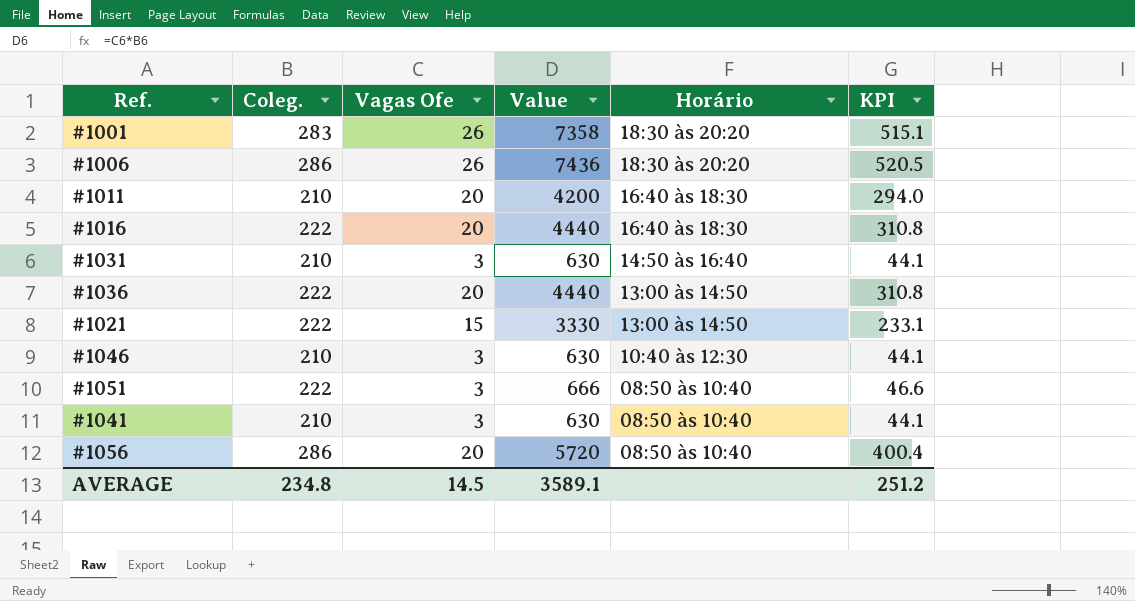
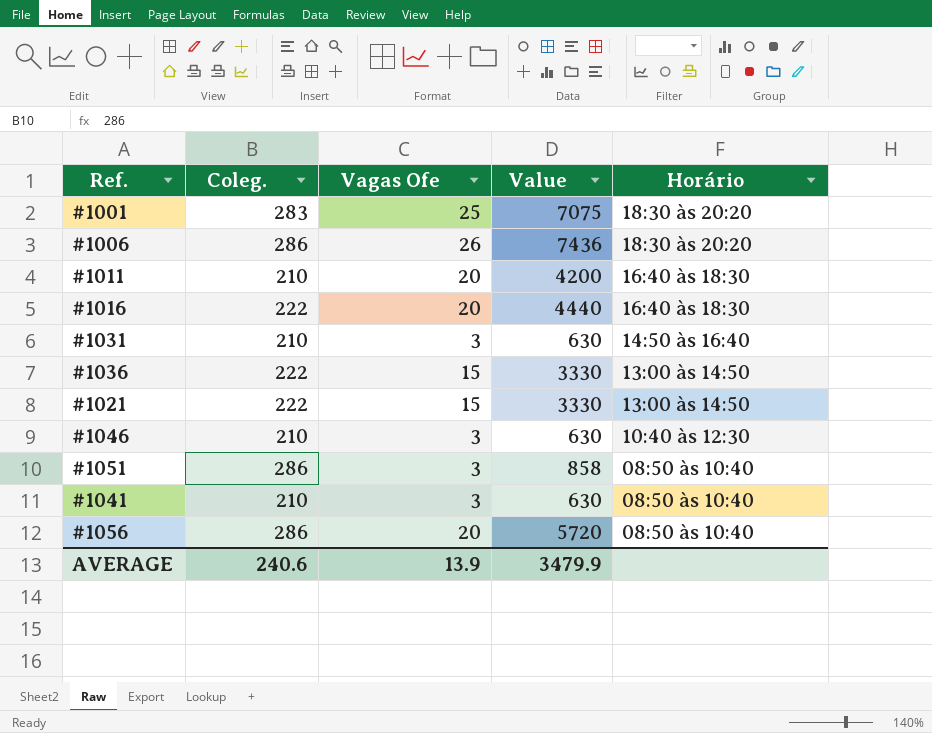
column KPI | formula: [Value] * 0.07 -> none
#1001 | Vagas Ofe: 26 -> 25
#1001 | Value: 7358 -> 7075
#1036 | Vagas Ofe: 20 -> 15
#1036 | Value: 4440 -> 3330
#1051 | Coleg.: 222 -> 286
#1051 | Value: 666 -> 858
AVERAGE | Coleg.: 234.8 -> 240.6
AVERAGE | Vagas Ofe: 14.5 -> 13.9
AVERAGE | Value: 3589.1 -> 3479.9

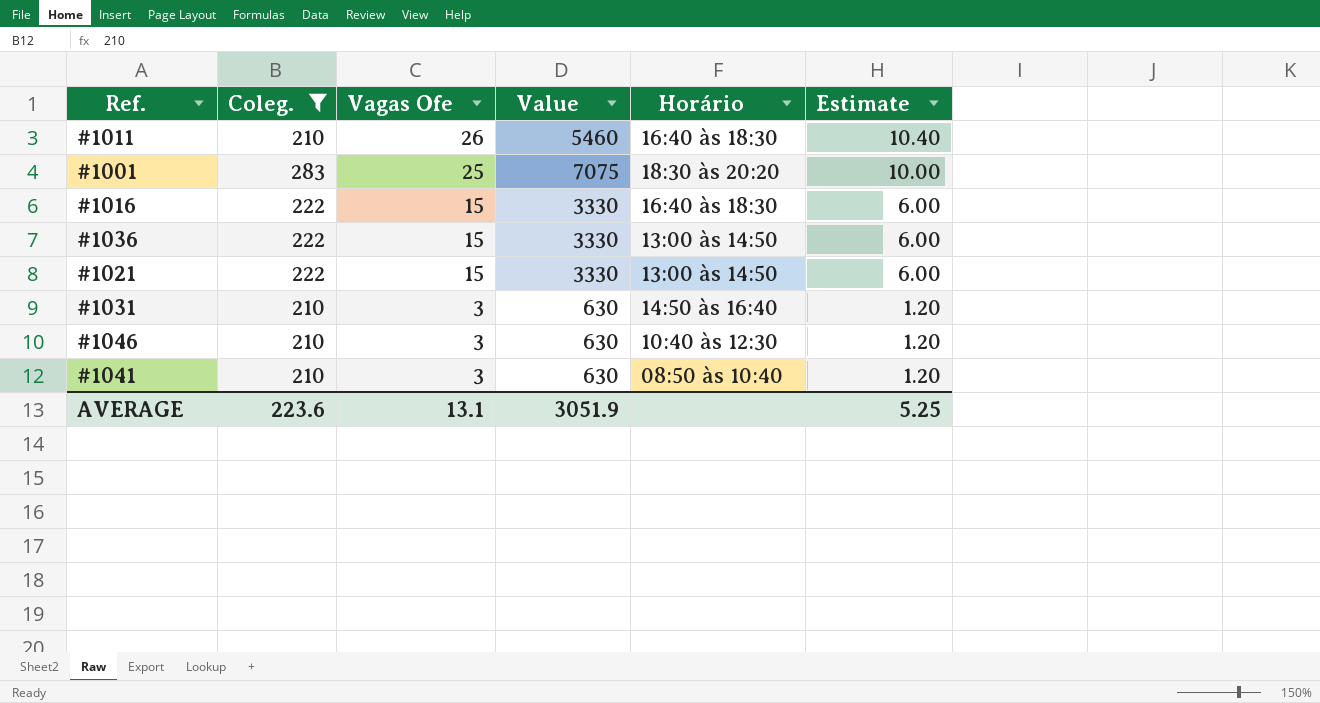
filter: none -> Coleg. != 286
row order: Horário descending -> Vagas Ofe descending
column Estimate | formula: none -> [Vagas Ofe] * 0.4
#1011 | Vagas Ofe: 20 -> 26
#1011 | Value: 4200 -> 5460
#1016 | Vagas Ofe: 20 -> 15
#1016 | Value: 4440 -> 3330
AVERAGE | Coleg.: 240.6 -> 223.6
AVERAGE | Vagas Ofe: 13.9 -> 13.1
AVERAGE | Value: 3479.9 -> 3051.9

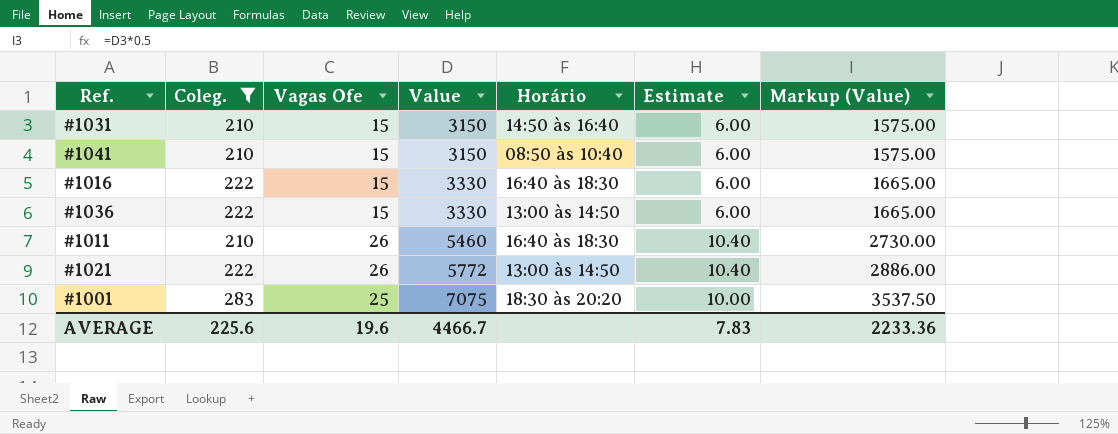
row order: Vagas Ofe descending -> Value ascending
column Markup (Value) | formula: none -> [Value] * 0.5
row #1046: 210 | 3 | 630 | 10:40 às 12:30 | 1.20 -> none
#1031 | Vagas Ofe: 3 -> 15
#1031 | Value: 630 -> 3150
#1031 | Estimate: 1.20 -> 6.00
#1041 | Vagas Ofe: 3 -> 15
#1041 | Value: 630 -> 3150
#1041 | Estimate: 1.20 -> 6.00
#1021 | Vagas Ofe: 15 -> 26
#1021 | Value: 3330 -> 5772
#1021 | Estimate: 6.00 -> 10.40
AVERAGE | Coleg.: 223.6 -> 225.6
AVERAGE | Vagas Ofe: 13.1 -> 19.6
AVERAGE | Value: 3051.9 -> 4466.7
AVERAGE | Estimate: 5.25 -> 7.83

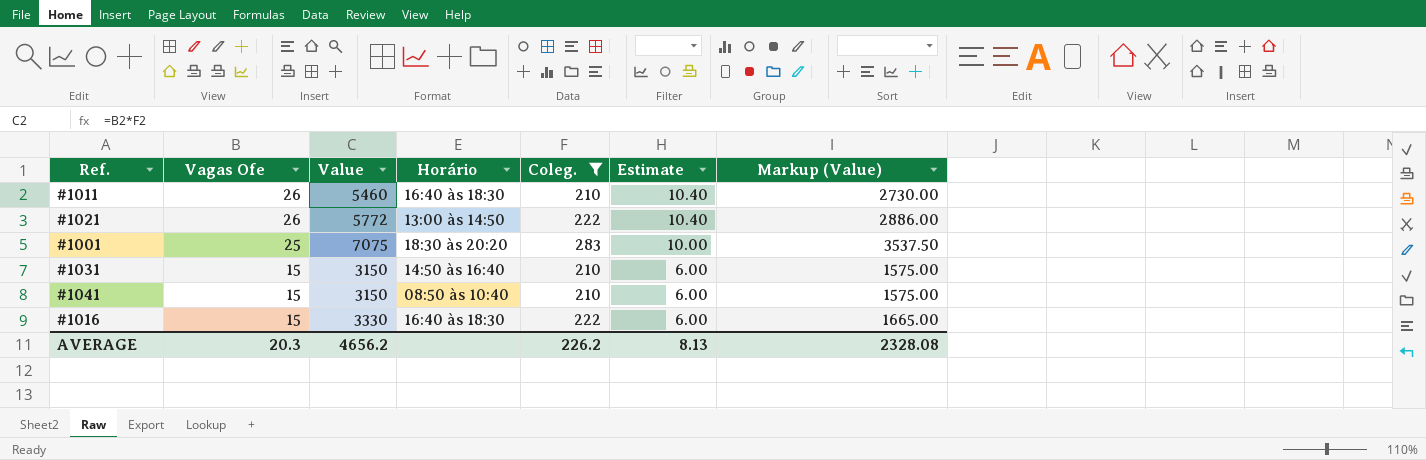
row order: Value ascending -> Vagas Ofe descending
column Coleg. | position: 2 -> 5
row #1036: 222 | 15 | 3330 | 13:00 às 14:50 | 6.00 | 1665.00 -> none
AVERAGE | Vagas Ofe: 19.6 -> 20.3
AVERAGE | Value: 4466.7 -> 4656.2
AVERAGE | Coleg.: 225.6 -> 226.2
AVERAGE | Estimate: 7.83 -> 8.13
AVERAGE | Markup (Value): 2233.36 -> 2328.08

